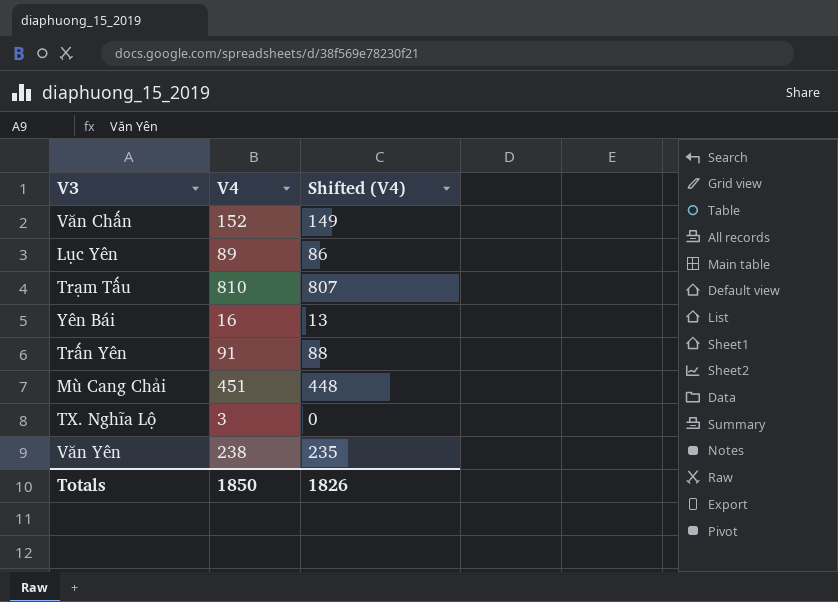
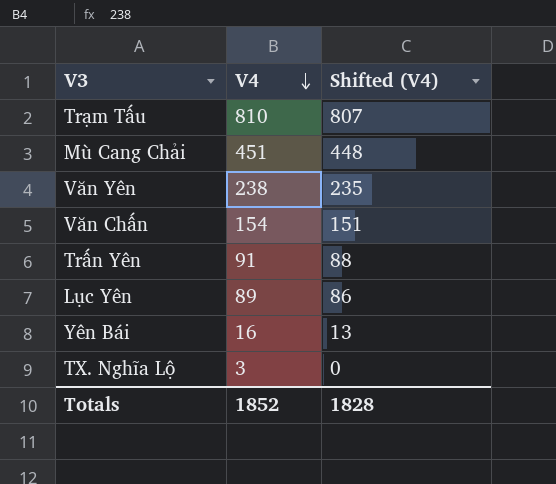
row order: none -> V4 descending
Văn Chấn | V4: 152 -> 154
Văn Chấn | Shifted (V4): 149 -> 151
Totals | V4: 1850 -> 1852
Totals | Shifted (V4): 1826 -> 1828

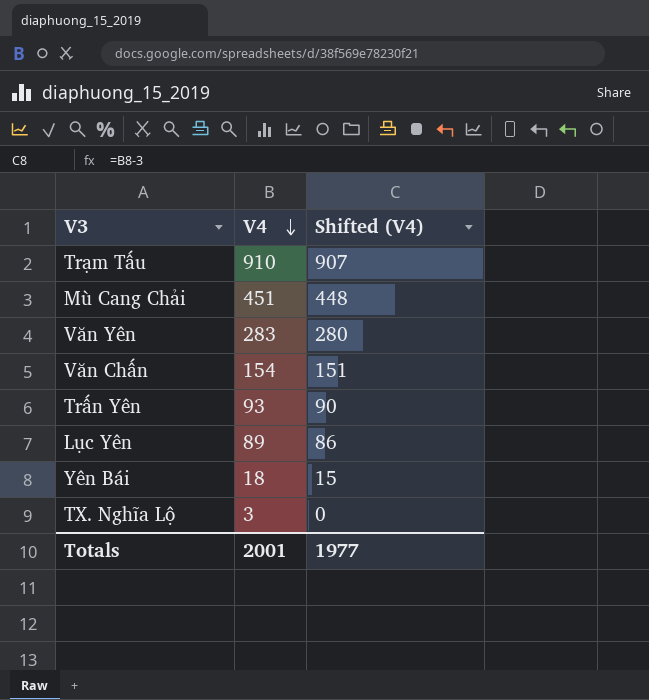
Trạm Tấu | V4: 810 -> 910
Trạm Tấu | Shifted (V4): 807 -> 907
Văn Yên | V4: 238 -> 283
Văn Yên | Shifted (V4): 235 -> 280
Trấn Yên | V4: 91 -> 93
Trấn Yên | Shifted (V4): 88 -> 90
Yên Bái | V4: 16 -> 18
Yên Bái | Shifted (V4): 13 -> 15
Totals | V4: 1852 -> 2001
Totals | Shifted (V4): 1828 -> 1977

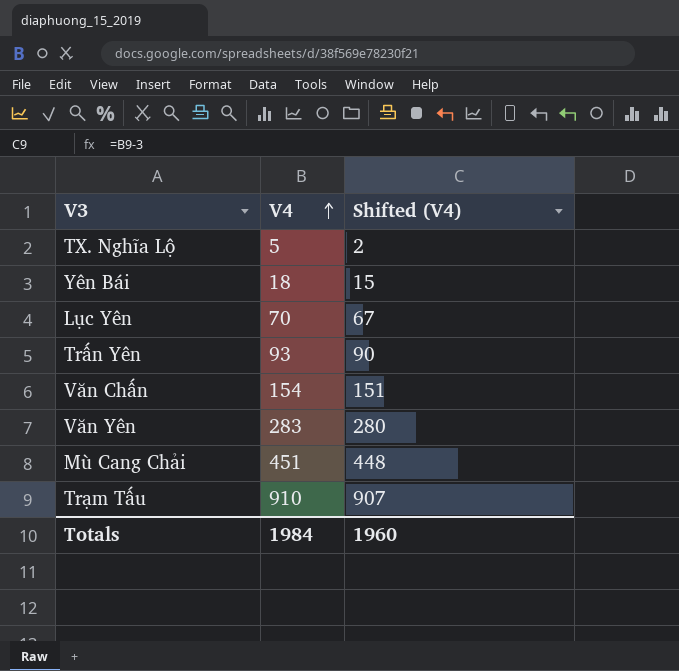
row order: V4 descending -> V4 ascending
TX. Nghĩa Lộ | V4: 3 -> 5
TX. Nghĩa Lộ | Shifted (V4): 0 -> 2
Lục Yên | V4: 89 -> 70
Lục Yên | Shifted (V4): 86 -> 67
Totals | V4: 2001 -> 1984
Totals | Shifted (V4): 1977 -> 1960

